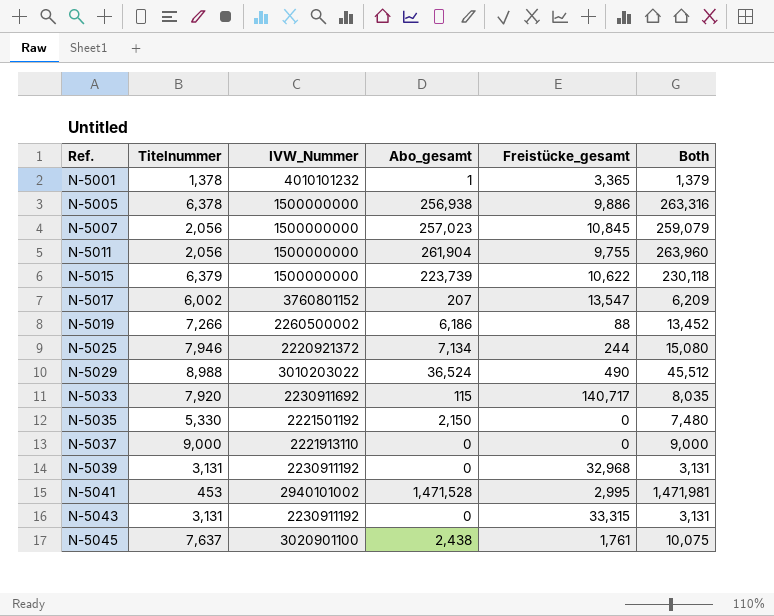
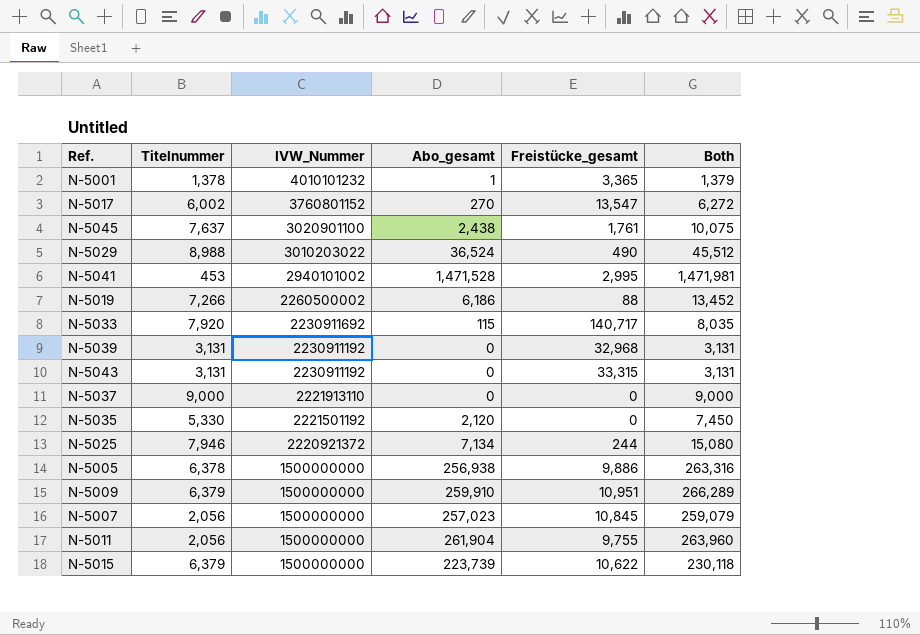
row order: Ref. ascending -> IVW_Nummer descending
N-5017 | Abo_gesamt: 207 -> 270
N-5017 | Both: 6,209 -> 6,272
N-5035 | Abo_gesamt: 2,150 -> 2,120
N-5035 | Both: 7,480 -> 7,450
row N-5009: none -> 6,379 | 1500000000 | 259,910 | 10,951 | 266,289

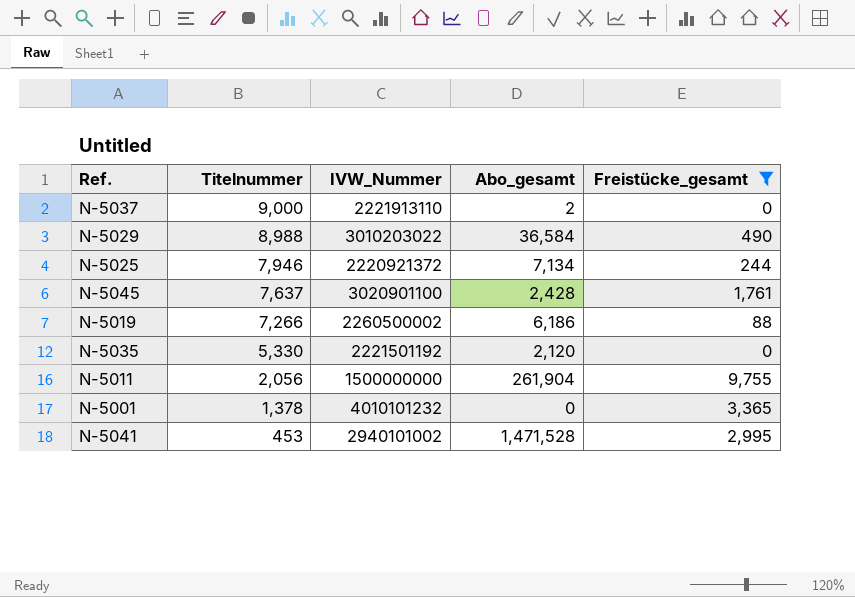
filter: none -> Freistücke_gesamt <= 9,755
row order: IVW_Nummer descending -> Titelnummer descending
column Both | formula: [Titelnummer] + [Abo_gesamt] -> none
N-5037 | Abo_gesamt: 0 -> 2
N-5029 | Abo_gesamt: 36,524 -> 36,584
N-5045 | Abo_gesamt: 2,438 -> 2,428
N-5001 | Abo_gesamt: 1 -> 0

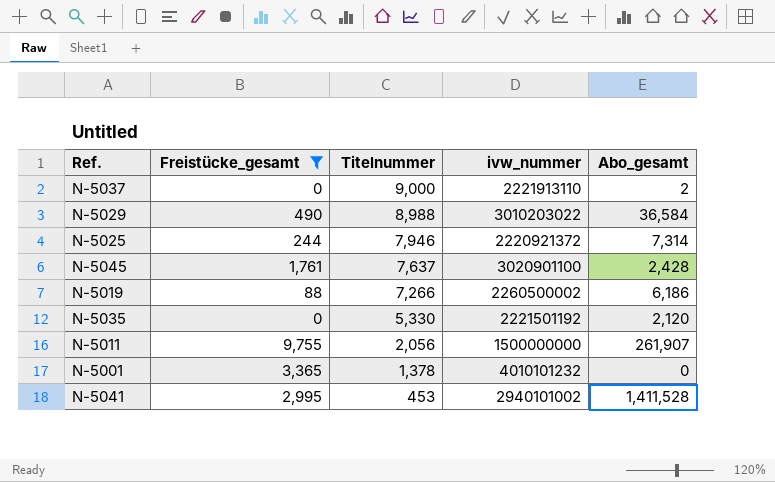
column Freistücke_gesamt | position: 5 -> 2
column name: IVW_Nummer -> ivw_nummer
N-5025 | Abo_gesamt: 7,134 -> 7,314
N-5011 | Abo_gesamt: 261,904 -> 261,907
N-5041 | Abo_gesamt: 1,471,528 -> 1,411,528

